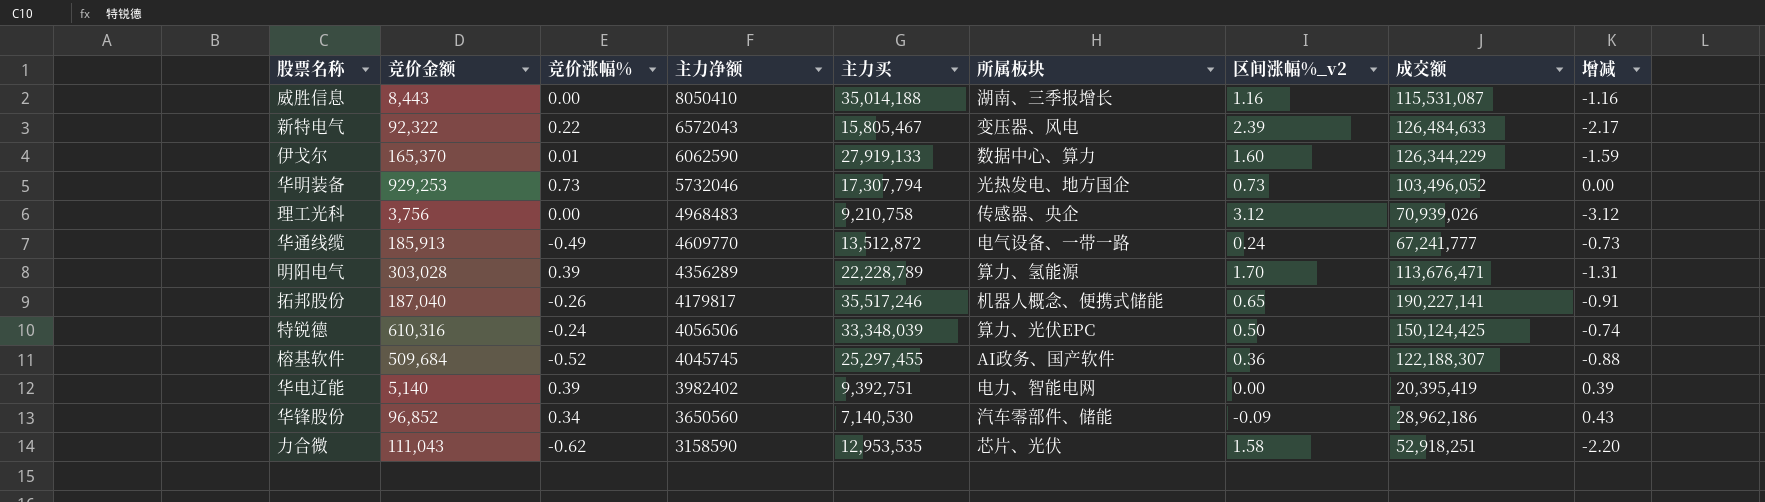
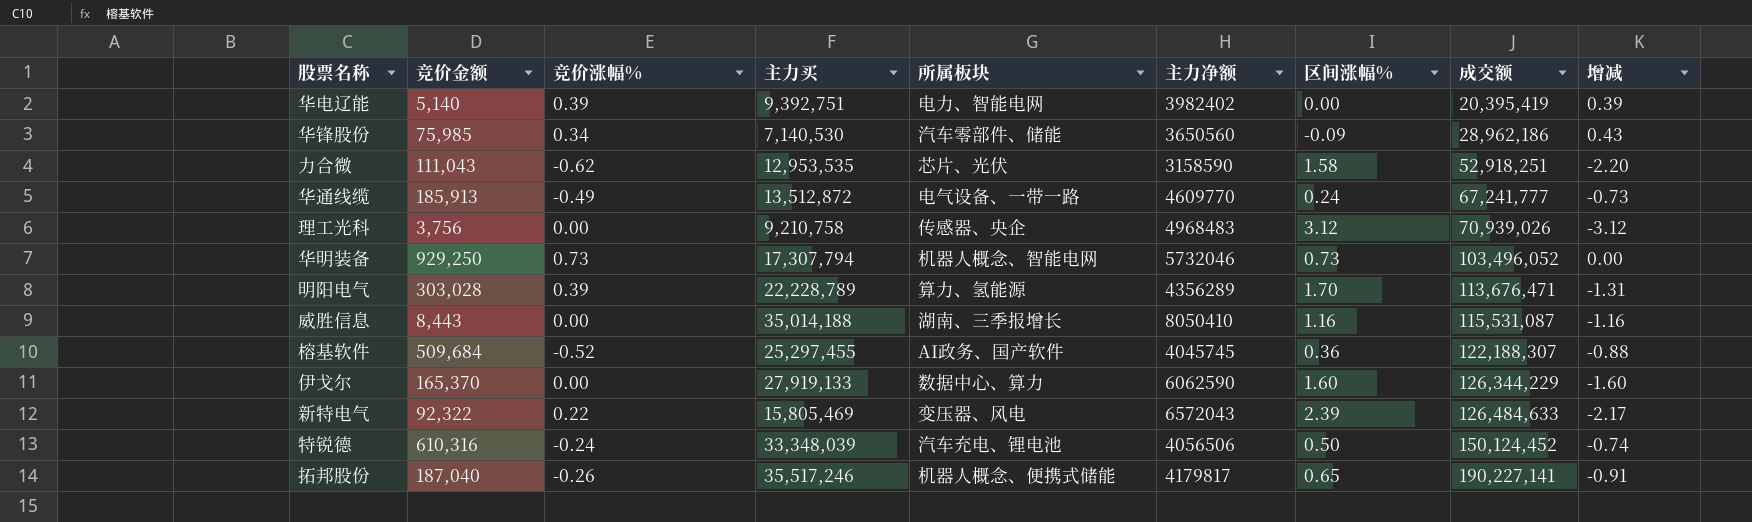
row order: 主力净额 descending -> 成交额 ascending
column 主力净额 | position: 4 -> 6
column name: 区间涨幅%_v2 -> 区间涨幅%
华锋股份 | 竞价金额: 96,852 -> 75,985
华明装备 | 竞价金额: 929,253 -> 929,250
华明装备 | 所属板块: 光热发电、地方国企 -> 机器人概念、智能电网
伊戈尔 | 竞价涨幅%: 0.01 -> 0.00
伊戈尔 | 增减: -1.59 -> -1.60
新特电气 | 主力买: 15,805,467 -> 15,805,469
特锐德 | 所属板块: 算力、光伏EPC -> 汽车充电、锂电池
特锐德 | 成交额: 150,124,425 -> 150,124,452

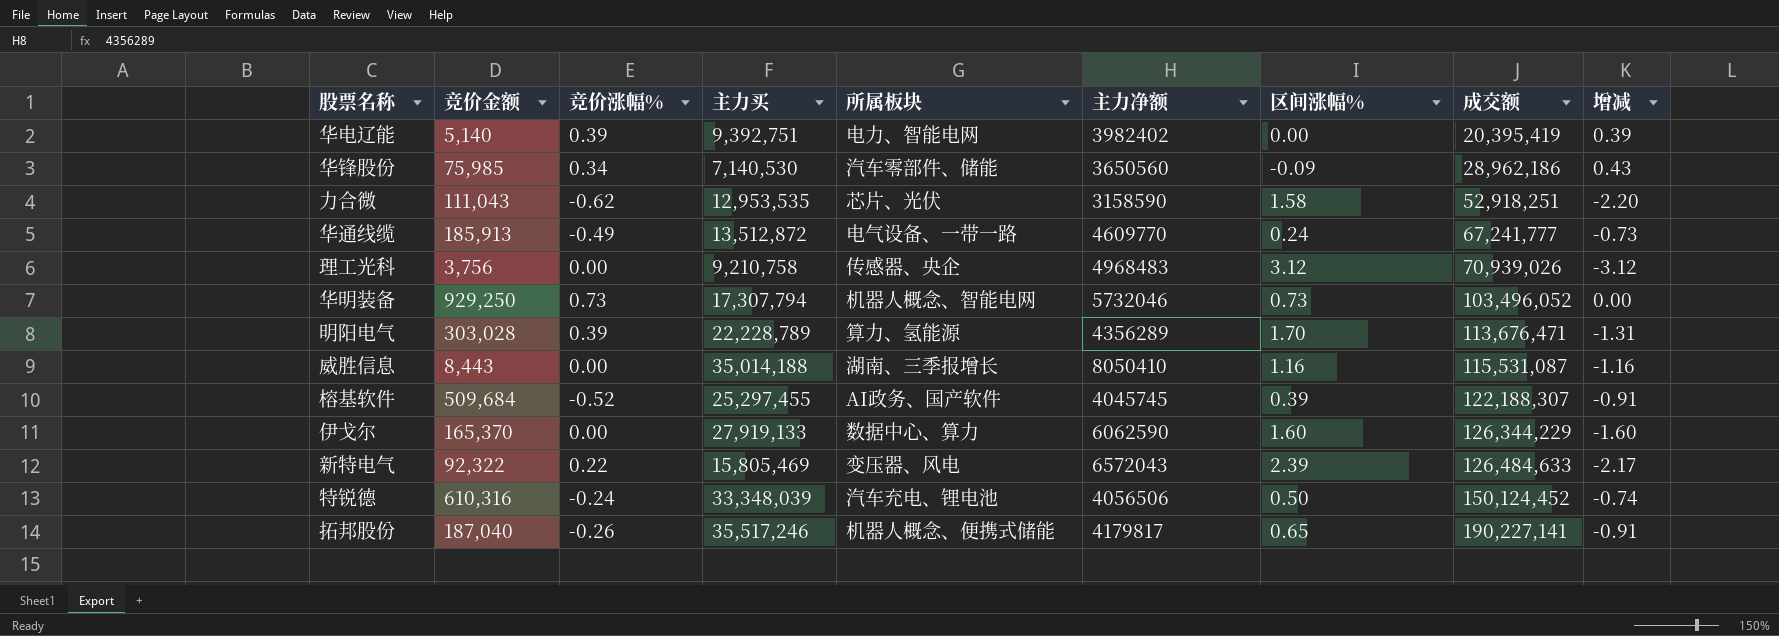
榕基软件 | 区间涨幅%: 0.36 -> 0.39
榕基软件 | 增减: -0.88 -> -0.91

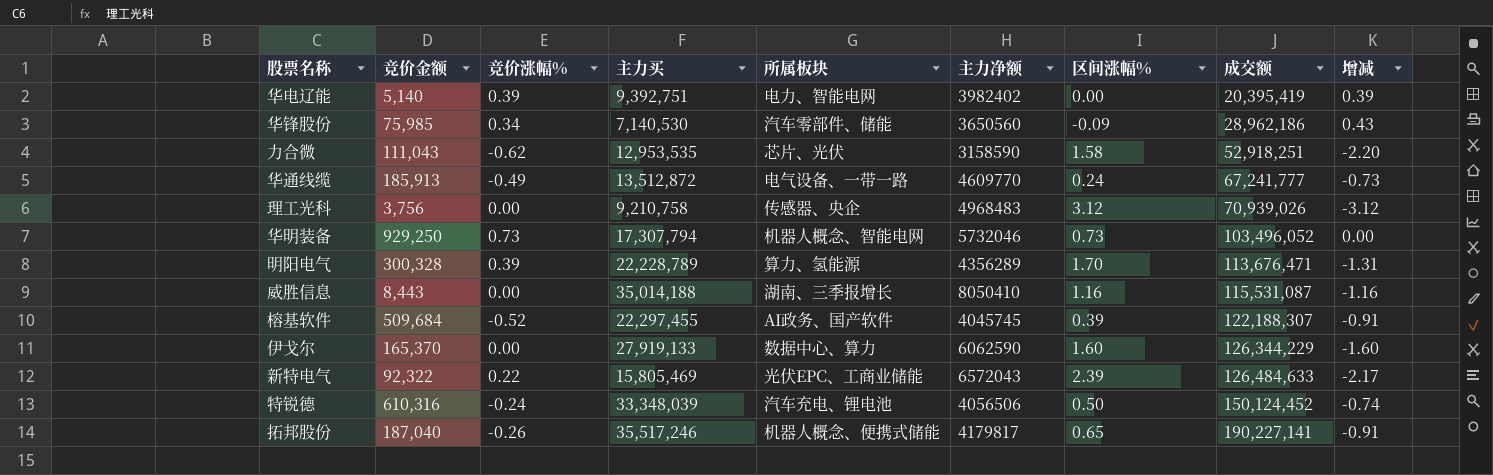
明阳电气 | 竞价金额: 303,028 -> 300,328
榕基软件 | 主力买: 25,297,455 -> 22,297,455
新特电气 | 所属板块: 变压器、风电 -> 光伏EPC、工商业储能

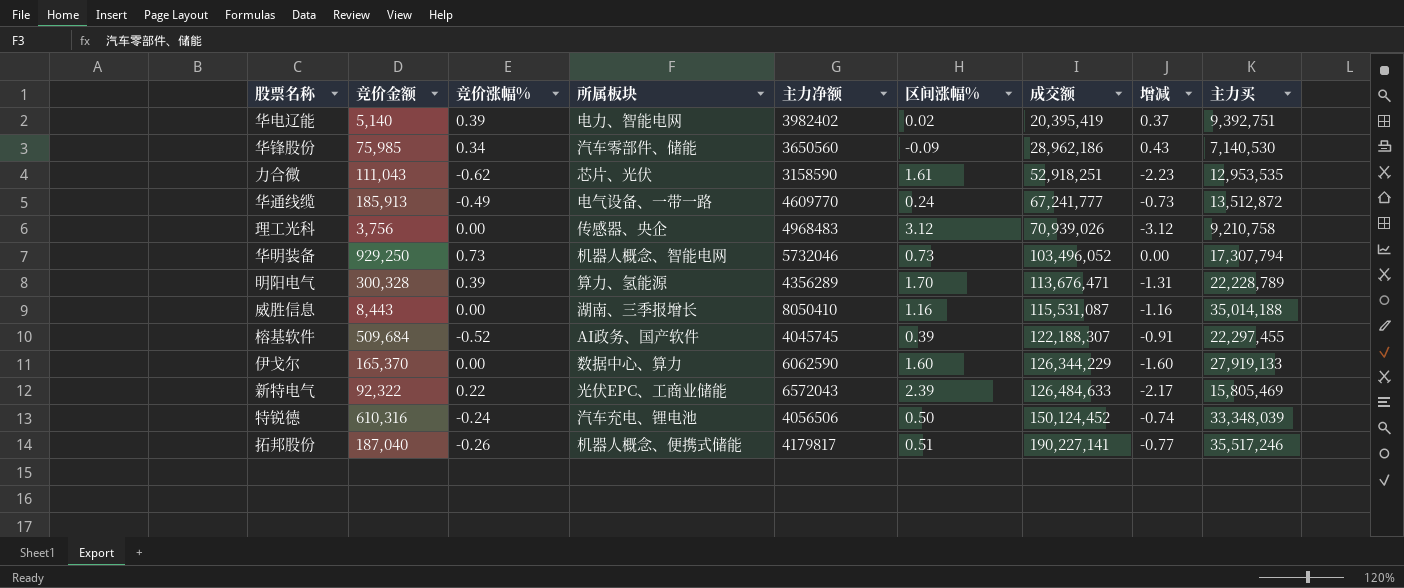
column 主力买 | position: 4 -> 9
华电辽能 | 区间涨幅%: 0.00 -> 0.02
华电辽能 | 增减: 0.39 -> 0.37
力合微 | 区间涨幅%: 1.58 -> 1.61
力合微 | 增减: -2.20 -> -2.23
拓邦股份 | 区间涨幅%: 0.65 -> 0.51
拓邦股份 | 增减: -0.91 -> -0.77

